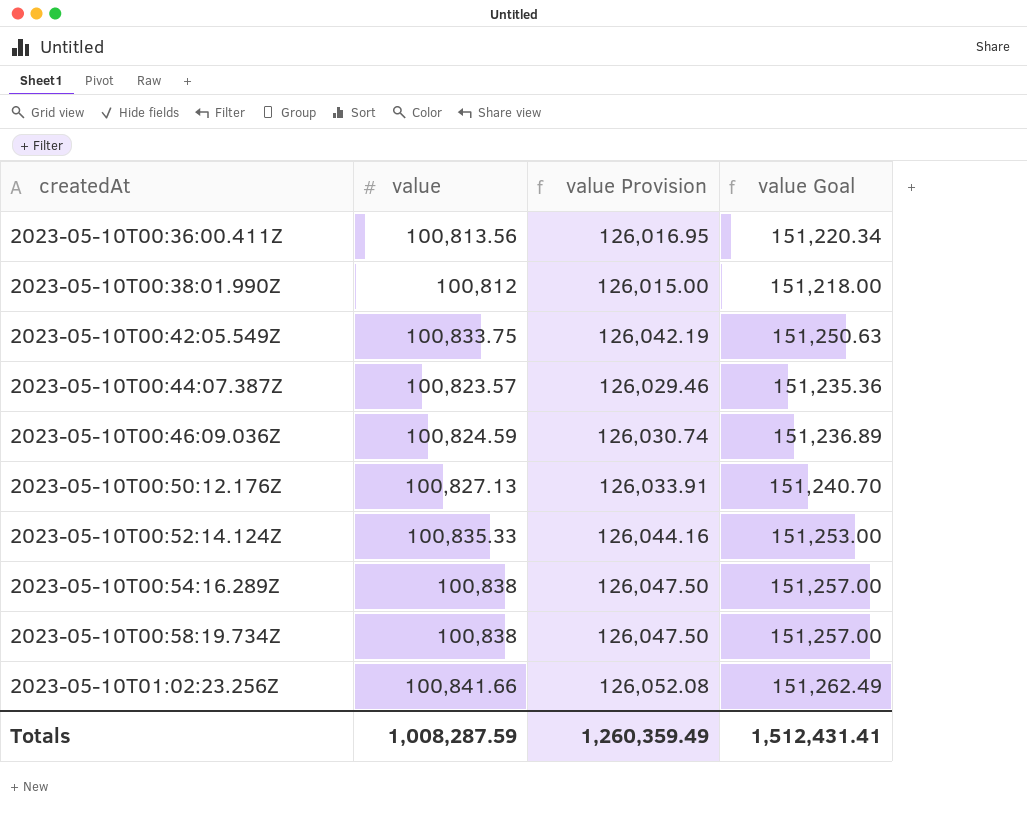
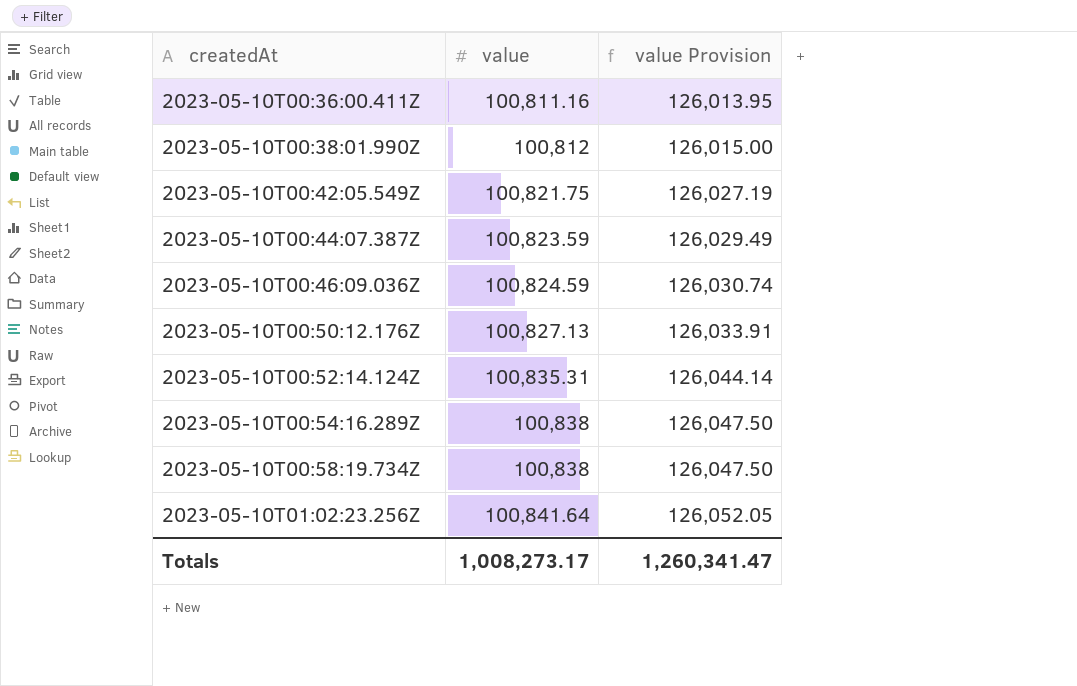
column value Goal | formula: [value] * 1.5 -> none
2023-05-10T00:36:00.411Z | value: 100,813.56 -> 100,811.16
2023-05-10T00:36:00.411Z | value Provision: 126,016.95 -> 126,013.95
2023-05-10T00:42:05.549Z | value: 100,833.75 -> 100,821.75
2023-05-10T00:42:05.549Z | value Provision: 126,042.19 -> 126,027.19
2023-05-10T00:44:07.387Z | value: 100,823.57 -> 100,823.59
2023-05-10T00:44:07.387Z | value Provision: 126,029.46 -> 126,029.49
2023-05-10T00:52:14.124Z | value: 100,835.33 -> 100,835.31
2023-05-10T00:52:14.124Z | value Provision: 126,044.16 -> 126,044.14
2023-05-10T01:02:23.256Z | value: 100,841.66 -> 100,841.64
2023-05-10T01:02:23.256Z | value Provision: 126,052.08 -> 126,052.05
Totals | value: 1,008,287.59 -> 1,008,273.17
Totals | value Provision: 1,260,359.49 -> 1,260,341.47

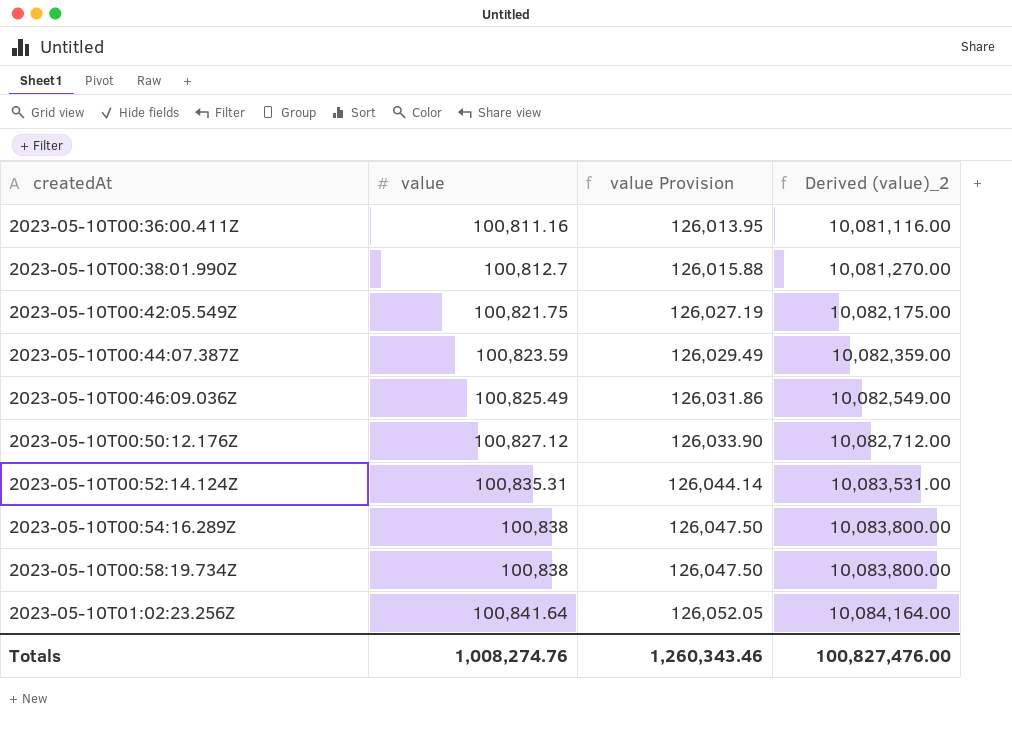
column Derived (value)_2 | formula: none -> [value] * 100
2023-05-10T00:38:01.990Z | value: 100,812 -> 100,812.7
2023-05-10T00:38:01.990Z | value Provision: 126,015.00 -> 126,015.88
2023-05-10T00:46:09.036Z | value: 100,824.59 -> 100,825.49
2023-05-10T00:46:09.036Z | value Provision: 126,030.74 -> 126,031.86
2023-05-10T00:50:12.176Z | value: 100,827.13 -> 100,827.12
2023-05-10T00:50:12.176Z | value Provision: 126,033.91 -> 126,033.90
Totals | value: 1,008,273.17 -> 1,008,274.76
Totals | value Provision: 1,260,341.47 -> 1,260,343.46

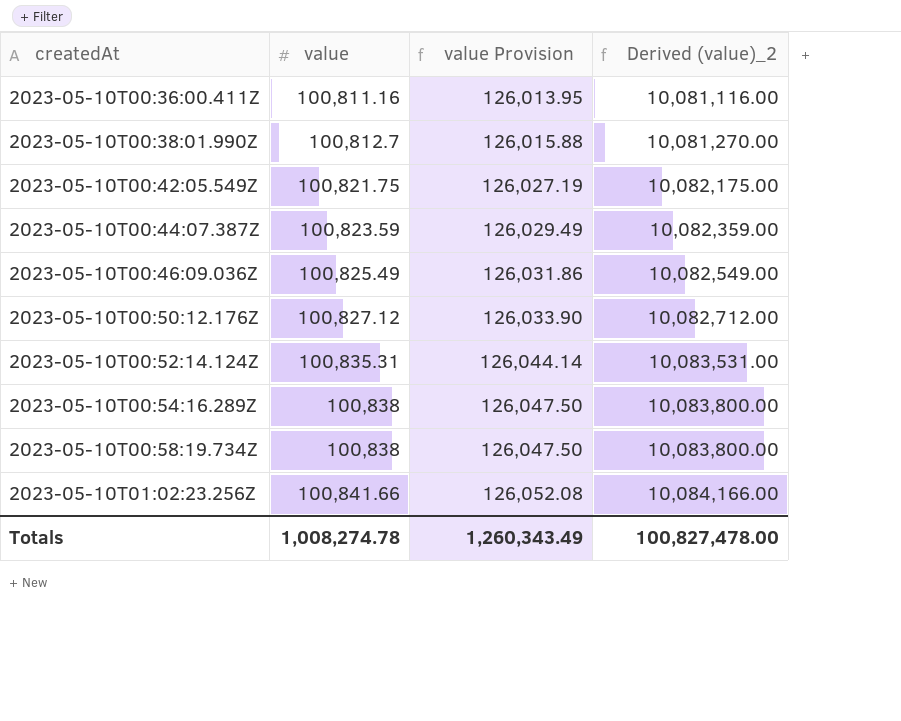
2023-05-10T01:02:23.256Z | value: 100,841.64 -> 100,841.66
2023-05-10T01:02:23.256Z | value Provision: 126,052.05 -> 126,052.08
2023-05-10T01:02:23.256Z | Derived (value)_2: 10,084,164.00 -> 10,084,166.00
Totals | value: 1,008,274.76 -> 1,008,274.78
Totals | value Provision: 1,260,343.46 -> 1,260,343.49
Totals | Derived (value)_2: 100,827,476.00 -> 100,827,478.00

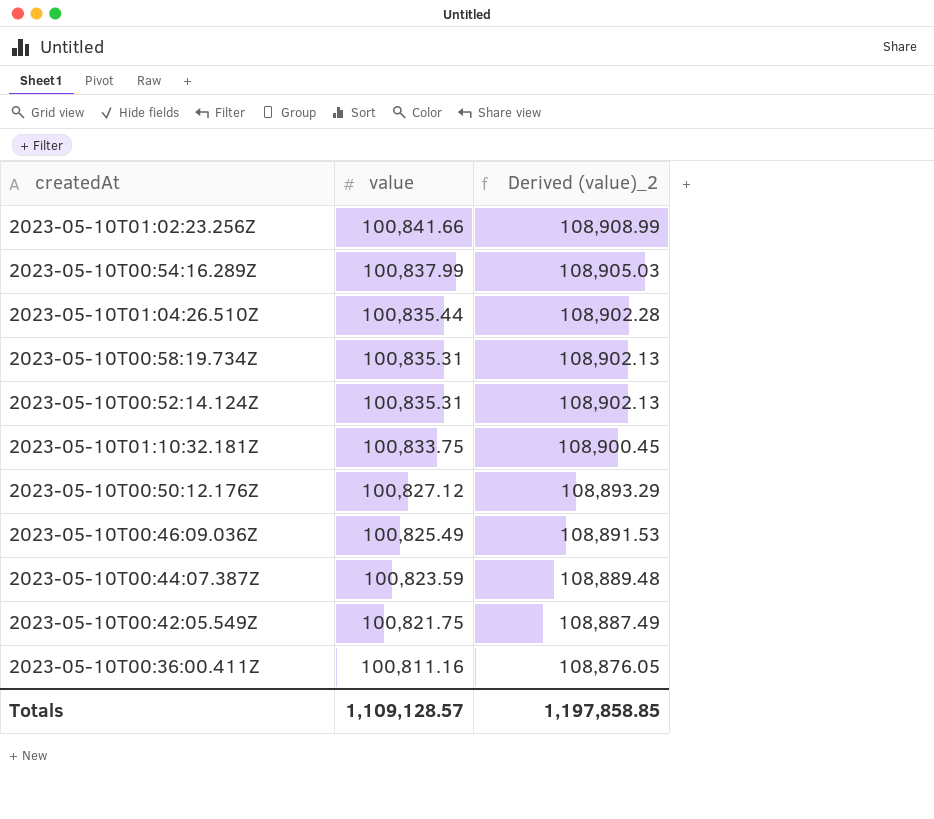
row order: createdAt ascending -> value descending
column value Provision | formula: [value] * 1.25 -> none
column Derived (value)_2 | formula: [value] * 100 -> [value] * 1.08
row 2023-05-10T00:38:01.990Z: 100,812.7 | 126,015.88 | 10,081,270.00 -> none
2023-05-10T00:54:16.289Z | value: 100,838 -> 100,837.99
row 2023-05-10T01:04:26.510Z: none -> 100,835.44 | 108,902.28
2023-05-10T00:58:19.734Z | value: 100,838 -> 100,835.31
row 2023-05-10T01:10:32.181Z: none -> 100,833.75 | 108,900.45
Totals | value: 1,008,274.78 -> 1,109,128.57
Totals | Derived (value)_2: 100,827,478.00 -> 1,197,858.85

